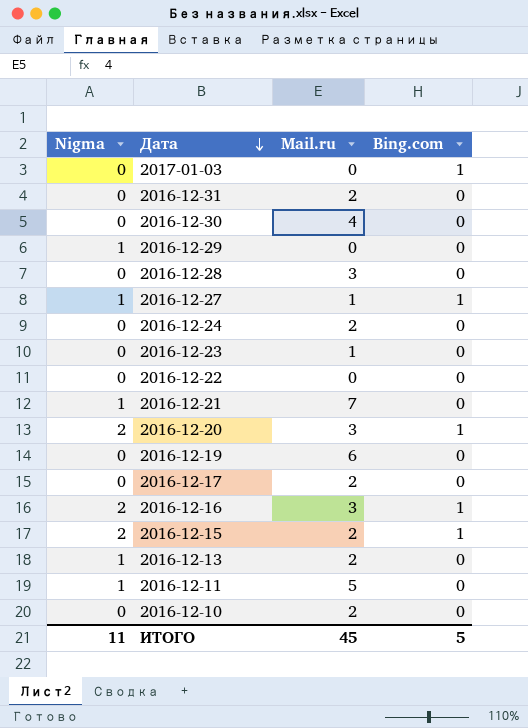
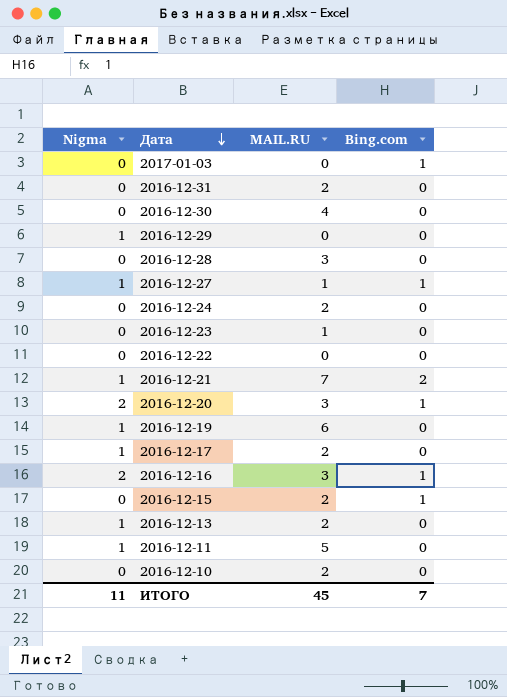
column name: Mail.ru -> MAIL.RU
2016-12-21 | Bing.com: 0 -> 2
2016-12-19 | Nigma: 0 -> 1
2016-12-17 | Nigma: 0 -> 1
2016-12-15 | Nigma: 2 -> 0
ИТОГО | Bing.com: 5 -> 7

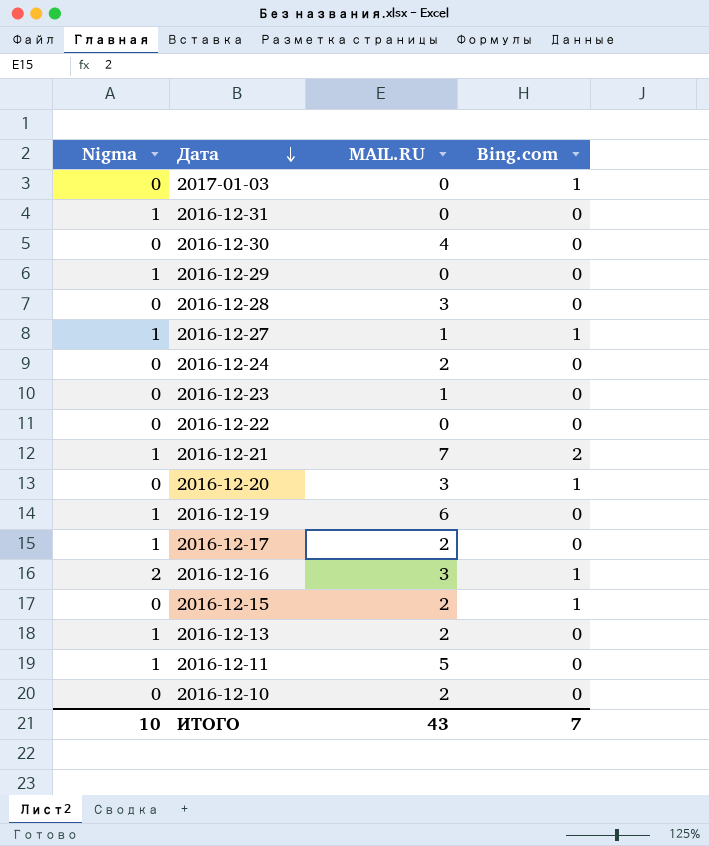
2016-12-31 | Nigma: 0 -> 1
2016-12-31 | MAIL.RU: 2 -> 0
2016-12-20 | Nigma: 2 -> 0
ИТОГО | Nigma: 11 -> 10
ИТОГО | MAIL.RU: 45 -> 43

